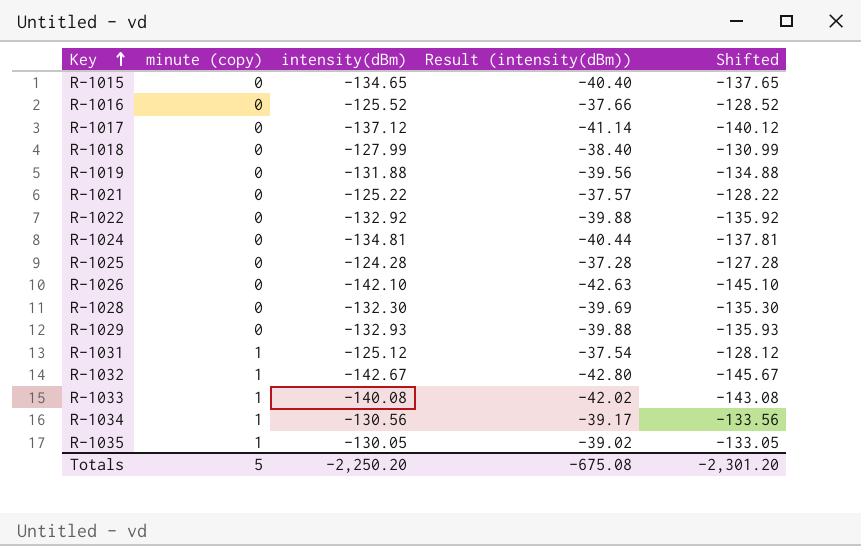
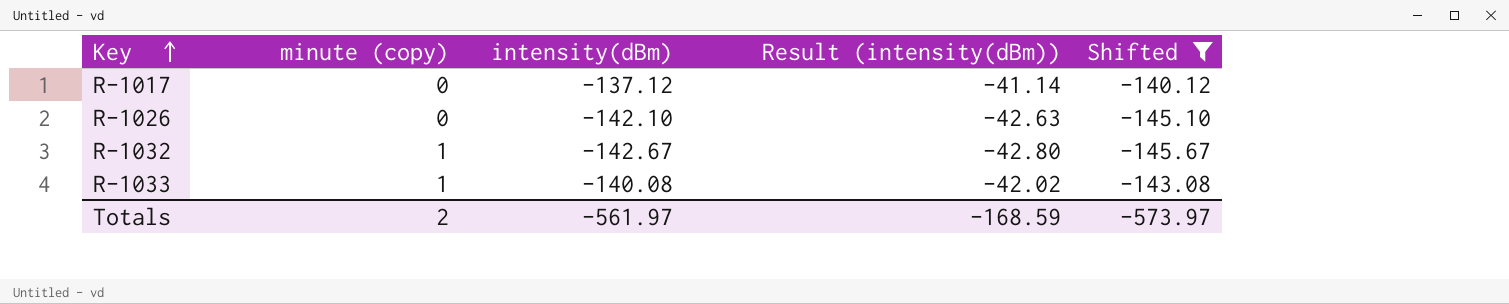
filter: none -> Shifted <= -140.12
Totals | minute (copy): 5 -> 2
Totals | intensity(dBm): -2,250.20 -> -561.97
Totals | Result (intensity(dBm)): -675.08 -> -168.59
Totals | Shifted: -2,301.20 -> -573.97

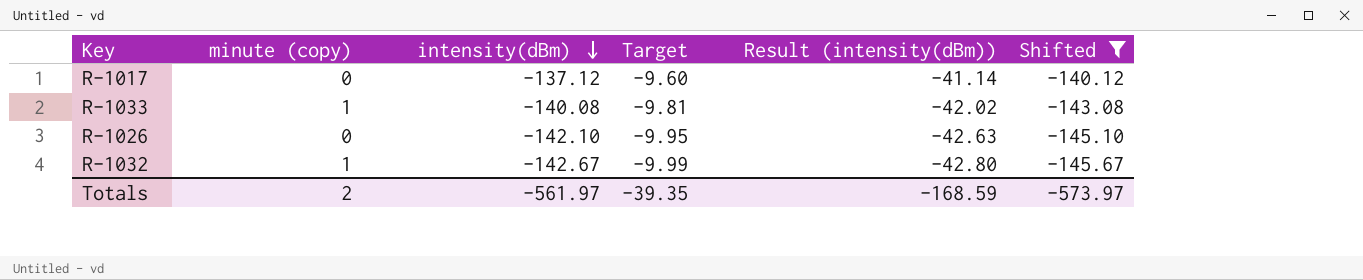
row order: Key ascending -> intensity(dBm) descending
column Target | formula: none -> [intensity(dBm)] * 0.07

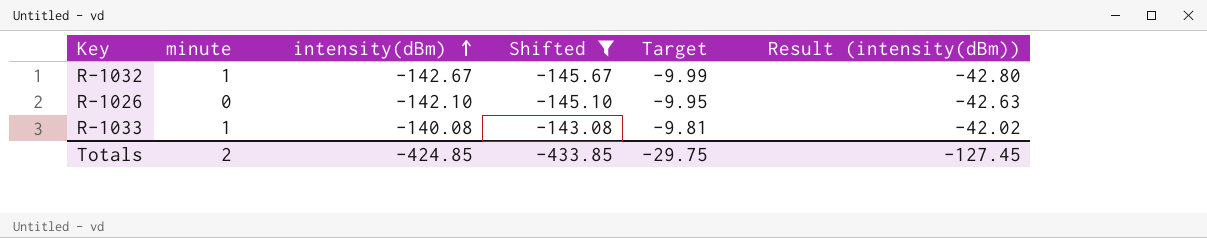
row order: intensity(dBm) descending -> intensity(dBm) ascending
column name: minute (copy) -> minute
column Shifted | position: 6 -> 4
row R-1017: 0 | -137.12 | -9.60 | -41.14 | -140.12 -> none
Totals | intensity(dBm): -561.97 -> -424.85
Totals | Shifted: -573.97 -> -433.85
Totals | Target: -39.35 -> -29.75
Totals | Result (intensity(dBm)): -168.59 -> -127.45

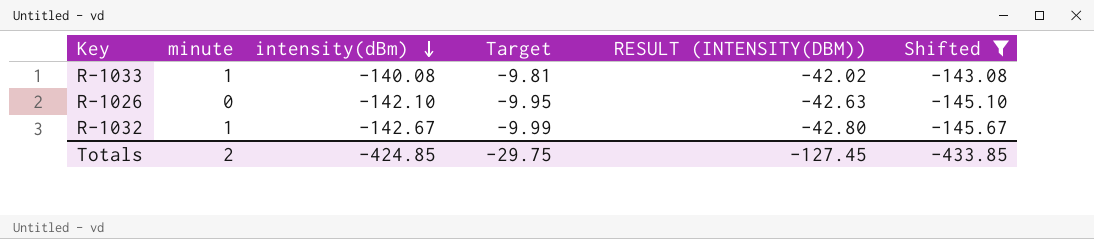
row order: intensity(dBm) ascending -> intensity(dBm) descending
column name: Result (intensity(dBm)) -> RESULT (INTENSITY(DBM))
column Shifted | position: 4 -> 6

